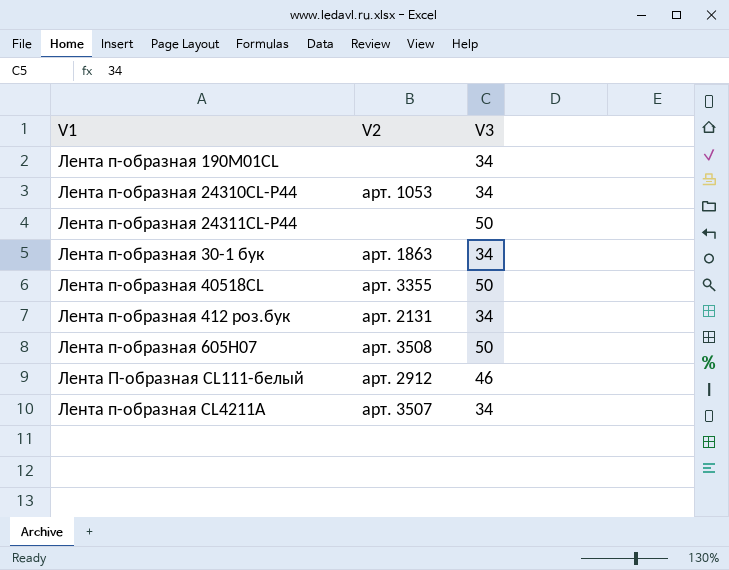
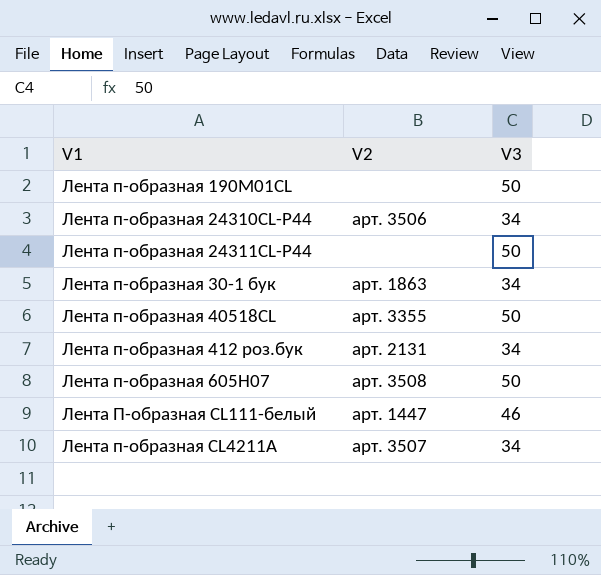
Лента п-образная 190М01CL | V3: 34 -> 50
Лента п-образная 24310CL-Р44 | V2: арт. 1053 -> арт. 3506
Лента П-образная CL111-белый | V2: арт. 2912 -> арт. 1447

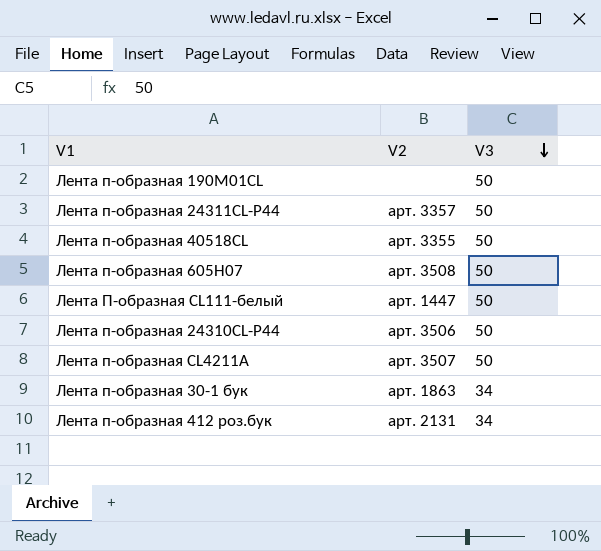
row order: none -> V3 descending
Лента п-образная 24311CL-Р44 | V2: none -> арт. 3357
Лента П-образная CL111-белый | V3: 46 -> 50
Лента п-образная 24310CL-Р44 | V3: 34 -> 50
Лента п-образная СL4211А | V3: 34 -> 50

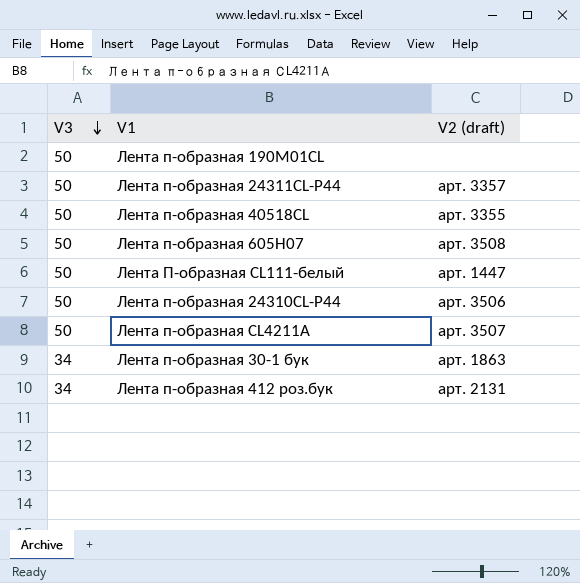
column V3 | position: 3 -> 1
column name: V2 -> V2 (draft)

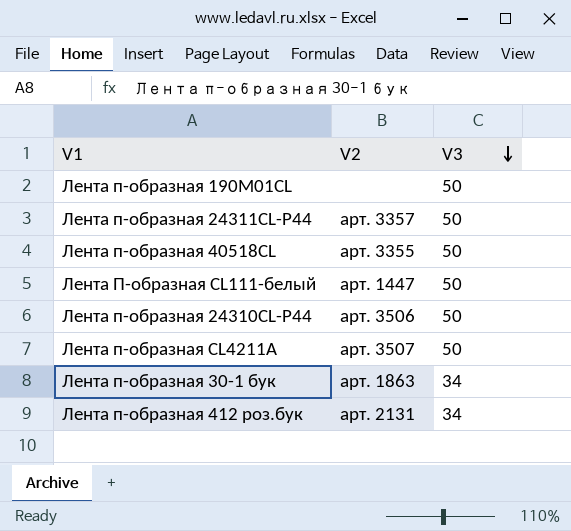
column name: V2 (draft) -> V2
column V3 | position: 1 -> 3
row Лента п-образная 605H07: 50 | арт. 3508 -> none

